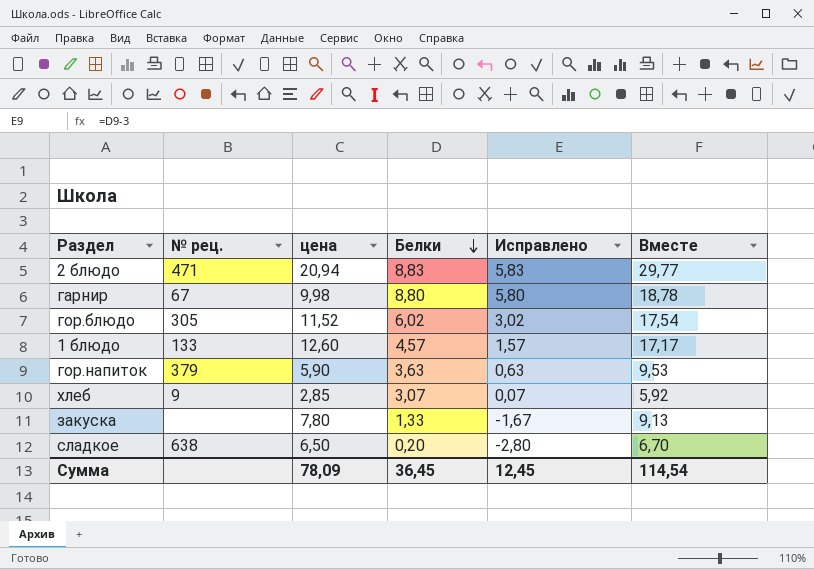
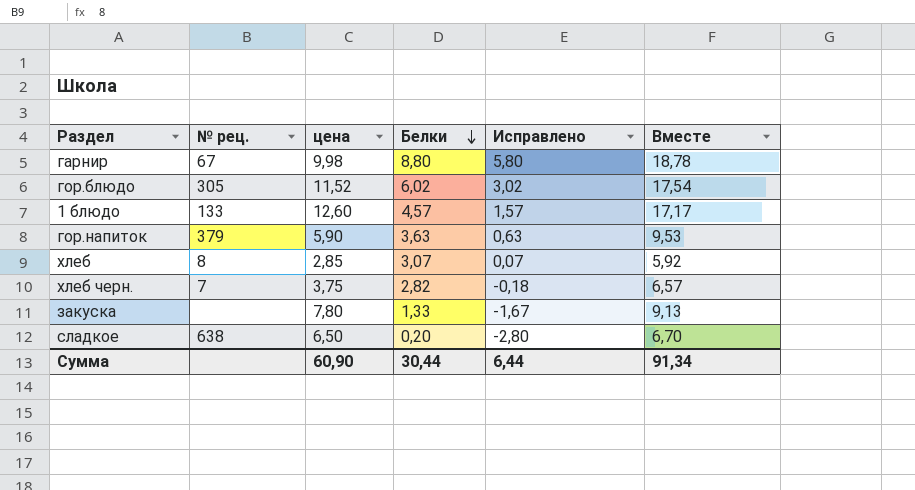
row 2 блюдо: 471 | 20,94 | 8,83 | 5,83 | 29,77 -> none
хлеб | № рец.: 9 -> 8
row хлеб черн.: none -> 7 | 3,75 | 2,82 | -0,18 | 6,57
Сумма | цена: 78,09 -> 60,90
Сумма | Белки: 36,45 -> 30,44
Сумма | Исправлено: 12,45 -> 6,44
Сумма | Вместе: 114,54 -> 91,34

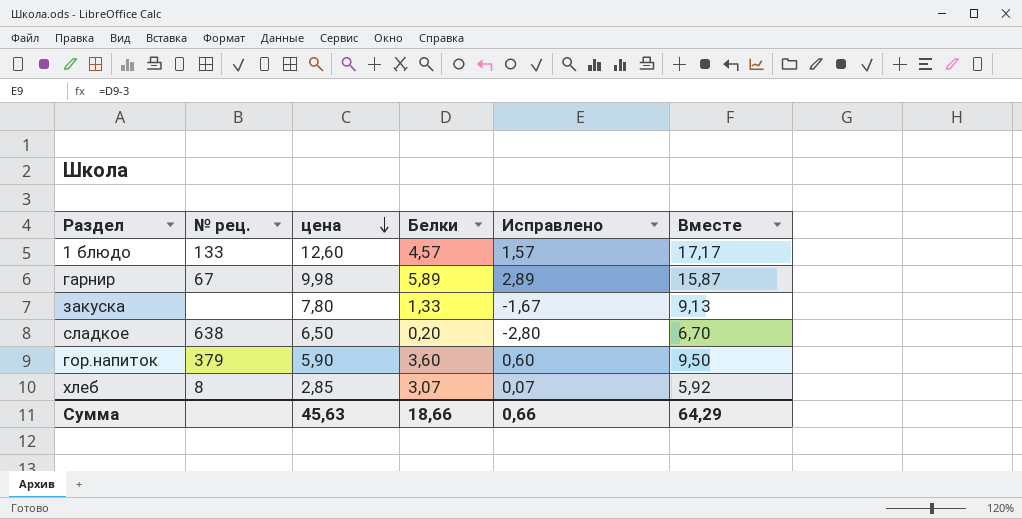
row order: Белки descending -> цена descending
row гор.блюдо: 305 | 11,52 | 6,02 | 3,02 | 17,54 -> none
row хлеб черн.: 7 | 3,75 | 2,82 | -0,18 | 6,57 -> none
гарнир | Белки: 8,80 -> 5,89
гарнир | Исправлено: 5,80 -> 2,89
гарнир | Вместе: 18,78 -> 15,87
гор.напиток | Белки: 3,63 -> 3,60
гор.напиток | Исправлено: 0,63 -> 0,60
гор.напиток | Вместе: 9,53 -> 9,50
Сумма | цена: 60,90 -> 45,63
Сумма | Белки: 30,44 -> 18,66
Сумма | Исправлено: 6,44 -> 0,66
Сумма | Вместе: 91,34 -> 64,29

